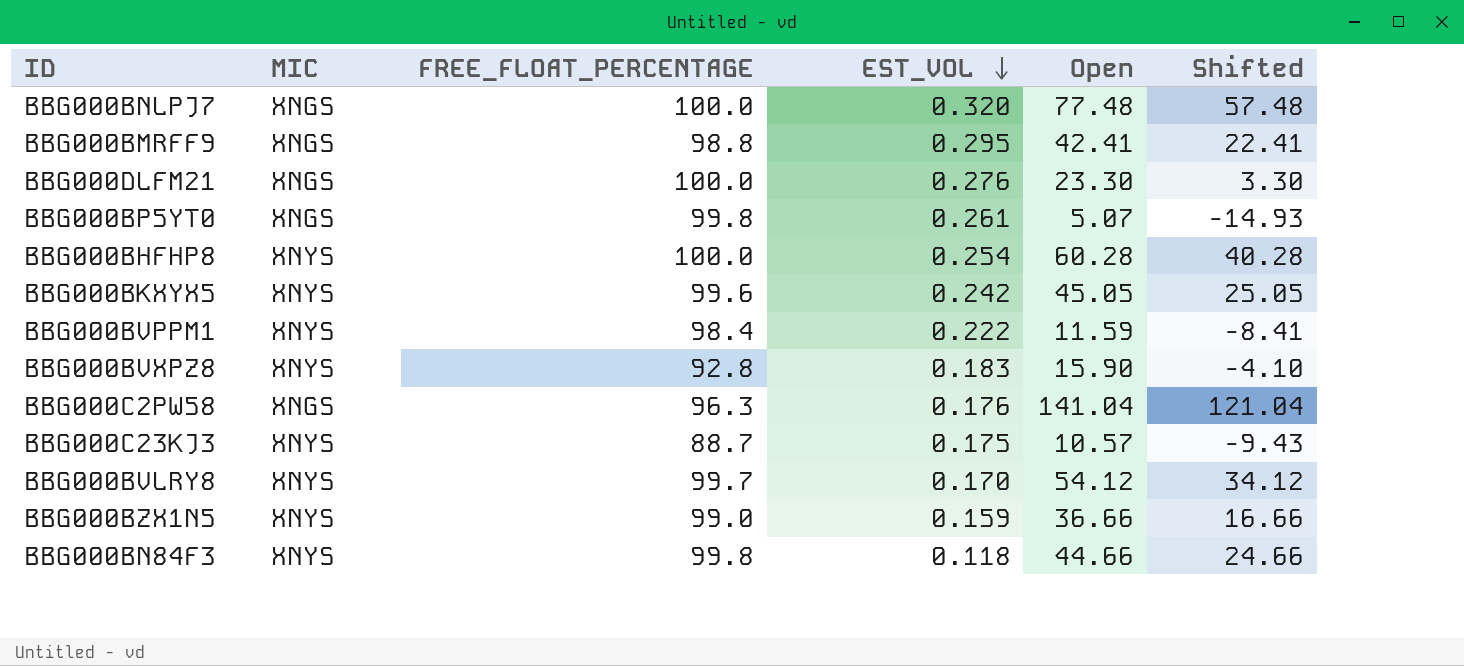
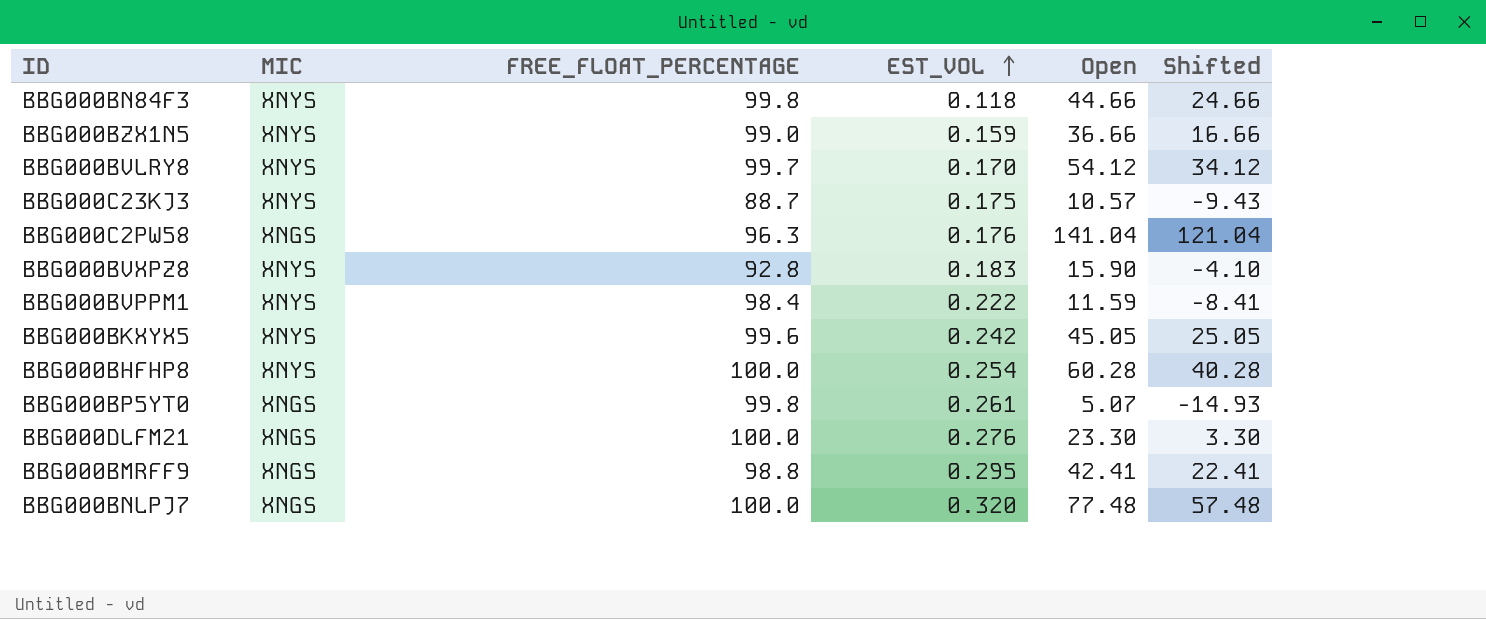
row order: EST_VOL descending -> EST_VOL ascending

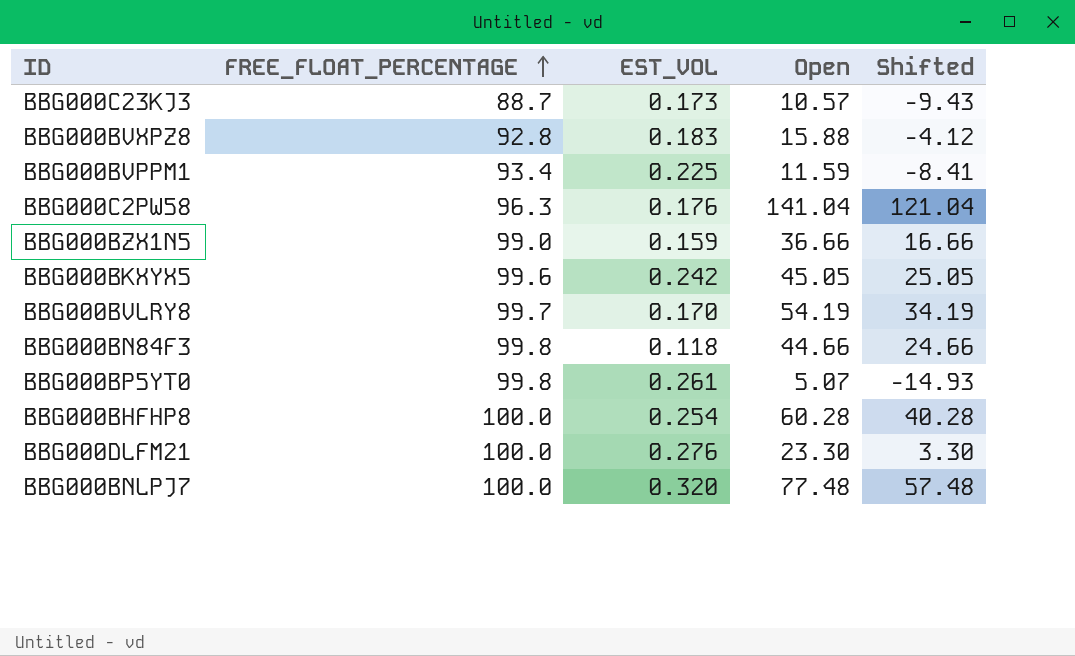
row order: EST_VOL ascending -> FREE_FLOAT_PERCENTAGE ascending
column MIC | position: 2 -> none
row BBG000BMRFF9: XNGS | 98.8 | 0.295 | 42.41 | 22.41 -> none
BBG000C23KJ3 | EST_VOL: 0.175 -> 0.173
BBG000BVXPZ8 | Open: 15.90 -> 15.88
BBG000BVXPZ8 | Shifted: -4.10 -> -4.12
BBG000BVPPM1 | FREE_FLOAT_PERCENTAGE: 98.4 -> 93.4
BBG000BVPPM1 | EST_VOL: 0.222 -> 0.225
BBG000BVLRY8 | Open: 54.12 -> 54.19
BBG000BVLRY8 | Shifted: 34.12 -> 34.19

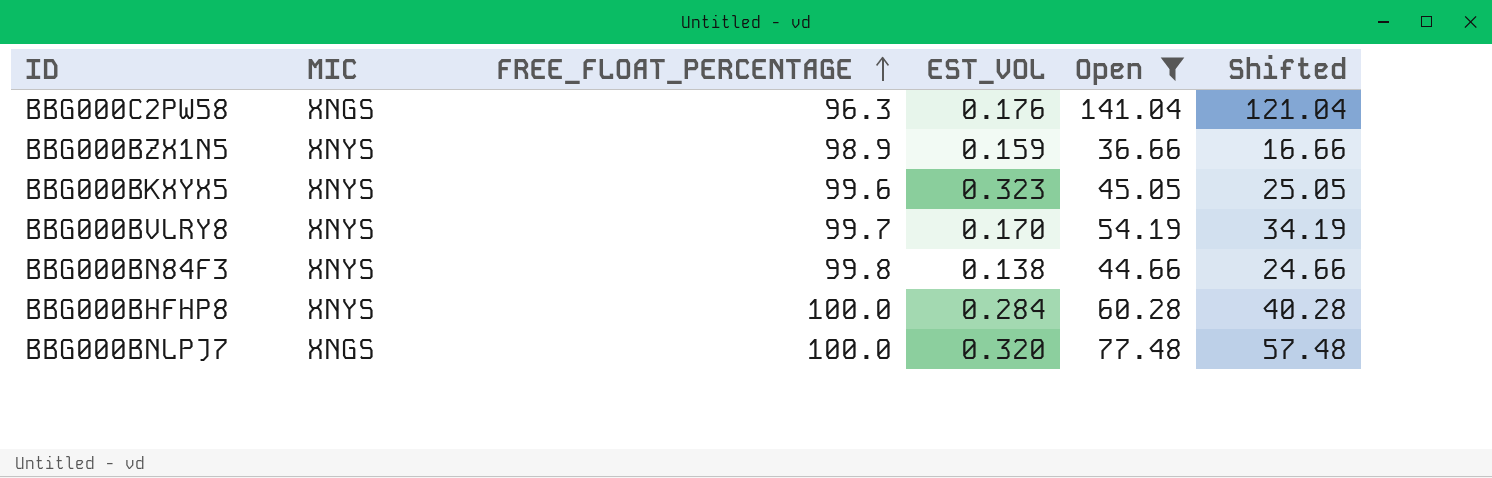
filter: none -> Open >= 36.66
column MIC | position: none -> 2
BBG000BZX1N5 | FREE_FLOAT_PERCENTAGE: 99.0 -> 98.9
BBG000BKXYX5 | EST_VOL: 0.242 -> 0.323
BBG000BN84F3 | EST_VOL: 0.118 -> 0.138
BBG000BHFHP8 | EST_VOL: 0.254 -> 0.284

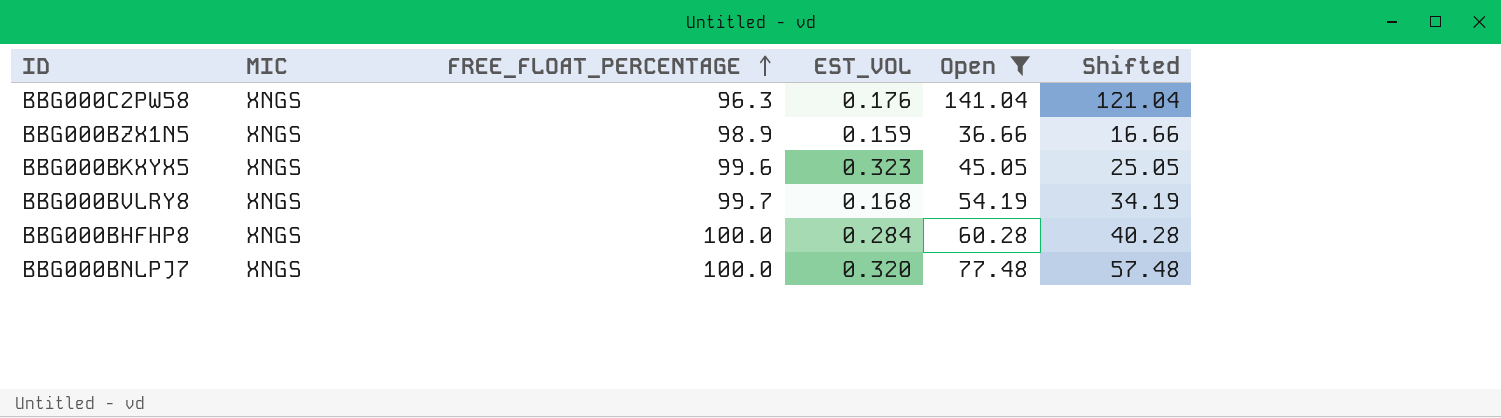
row BBG000BN84F3: XNYS | 99.8 | 0.138 | 44.66 | 24.66 -> none
BBG000BZX1N5 | MIC: XNYS -> XNGS
BBG000BKXYX5 | MIC: XNYS -> XNGS
BBG000BVLRY8 | MIC: XNYS -> XNGS
BBG000BVLRY8 | EST_VOL: 0.170 -> 0.168
BBG000BHFHP8 | MIC: XNYS -> XNGS

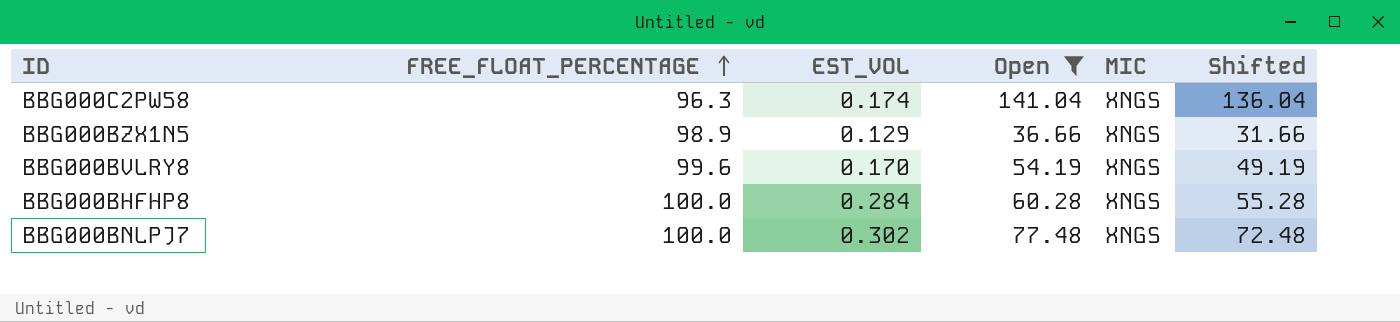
column MIC | position: 2 -> 5
column Shifted | formula: [Open] - 20 -> [Open] - 5
row BBG000BKXYX5: XNGS | 99.6 | 0.323 | 45.05 | 25.05 -> none
BBG000C2PW58 | EST_VOL: 0.176 -> 0.174
BBG000BZX1N5 | EST_VOL: 0.159 -> 0.129
BBG000BVLRY8 | FREE_FLOAT_PERCENTAGE: 99.7 -> 99.6
BBG000BVLRY8 | EST_VOL: 0.168 -> 0.170
BBG000BNLPJ7 | EST_VOL: 0.320 -> 0.302

